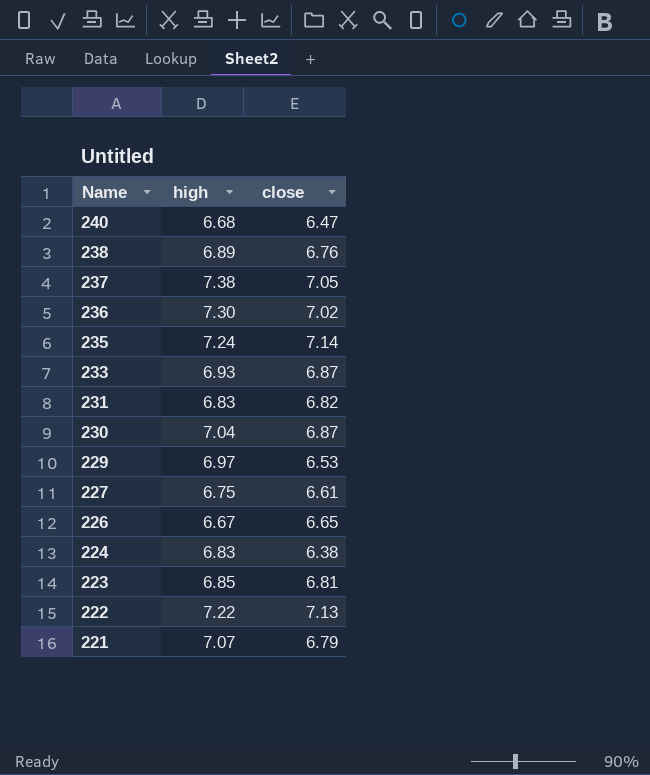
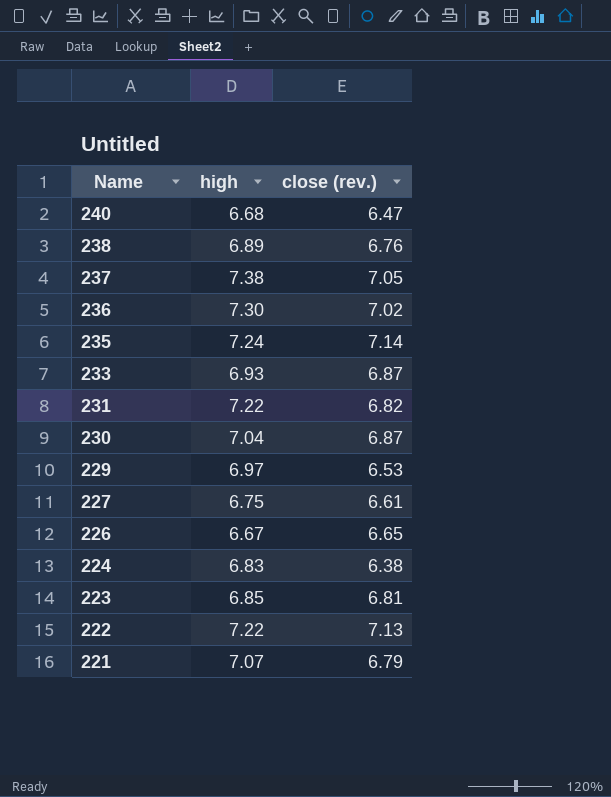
column name: close -> close (rev.)
231 | high: 6.83 -> 7.22

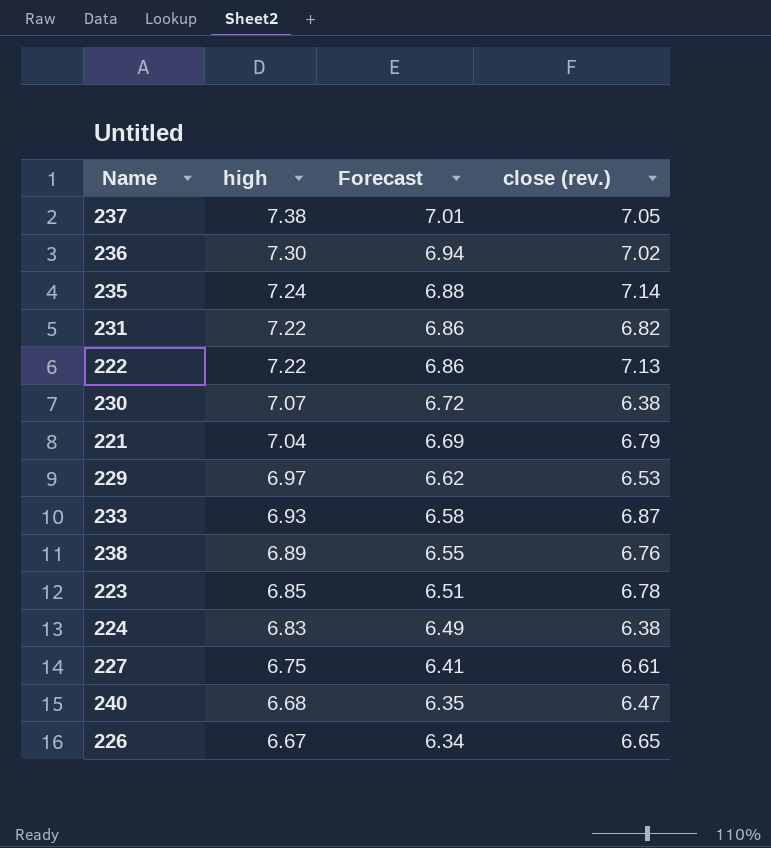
row order: Name descending -> high descending
column Forecast | formula: none -> [high] * 0.95
230 | high: 7.04 -> 7.07
230 | close (rev.): 6.87 -> 6.38
221 | high: 7.07 -> 7.04
223 | close (rev.): 6.81 -> 6.78

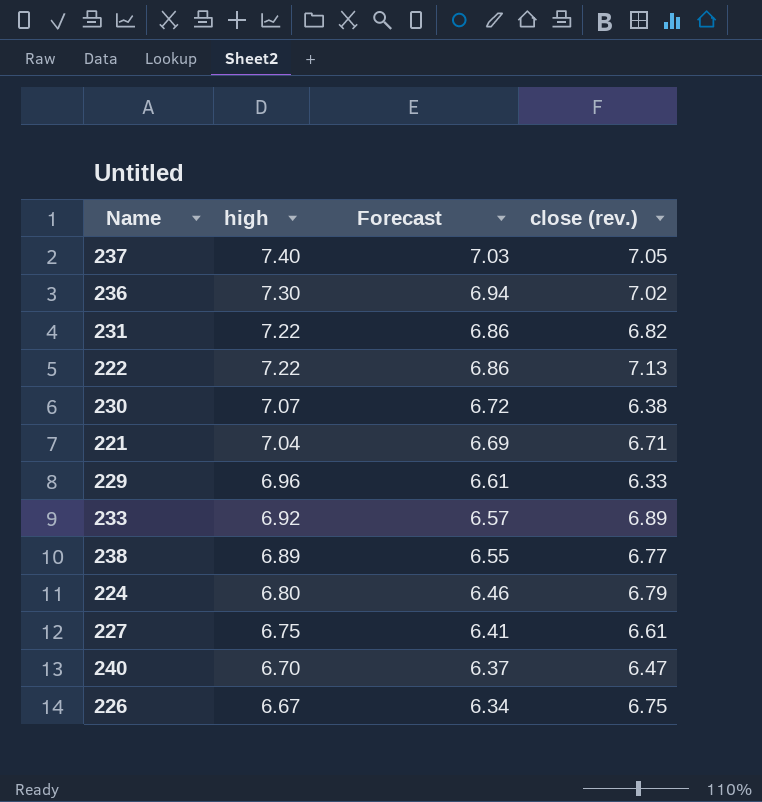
row 235: 7.24 | 6.88 | 7.14 -> none
row 223: 6.85 | 6.51 | 6.78 -> none
237 | high: 7.38 -> 7.40
237 | Forecast: 7.01 -> 7.03
221 | close (rev.): 6.79 -> 6.71
229 | high: 6.97 -> 6.96
229 | Forecast: 6.62 -> 6.61
229 | close (rev.): 6.53 -> 6.33
233 | high: 6.93 -> 6.92
233 | Forecast: 6.58 -> 6.57
233 | close (rev.): 6.87 -> 6.89
238 | close (rev.): 6.76 -> 6.77
224 | high: 6.83 -> 6.80
224 | Forecast: 6.49 -> 6.46
224 | close (rev.): 6.38 -> 6.79
240 | high: 6.68 -> 6.70
240 | Forecast: 6.35 -> 6.37
226 | close (rev.): 6.65 -> 6.75

